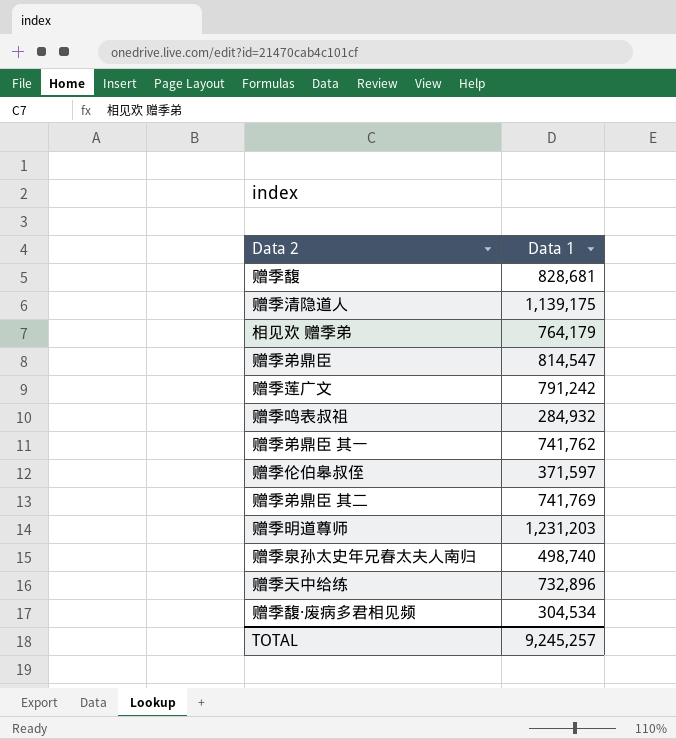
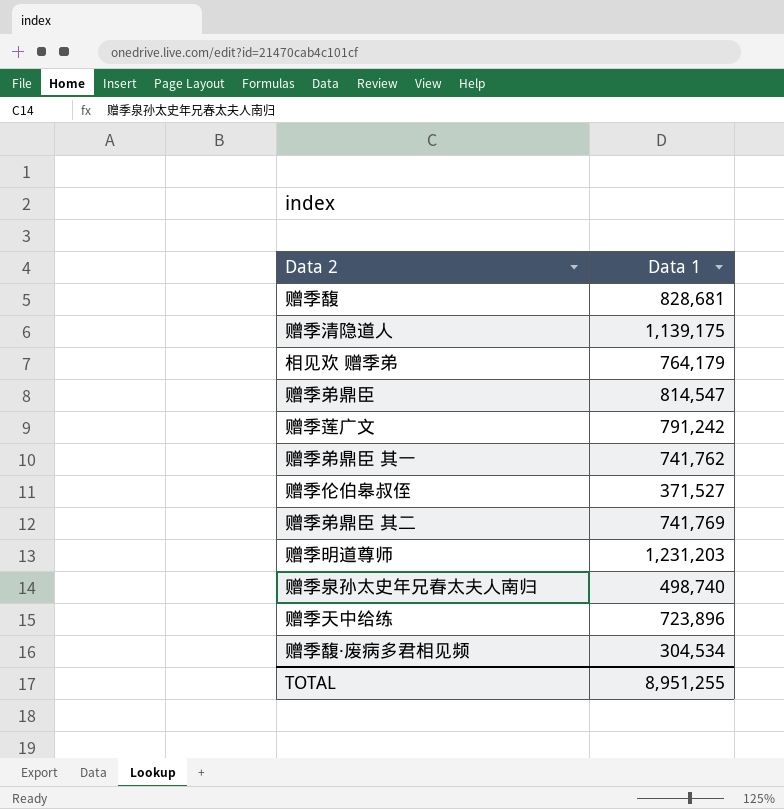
row 赠季鸣表叔祖: 284,932 -> none
赠季伦伯皋叔侄 | Data 1: 371,597 -> 371,527
赠季天中给练 | Data 1: 732,896 -> 723,896
TOTAL | Data 1: 9,245,257 -> 8,951,255

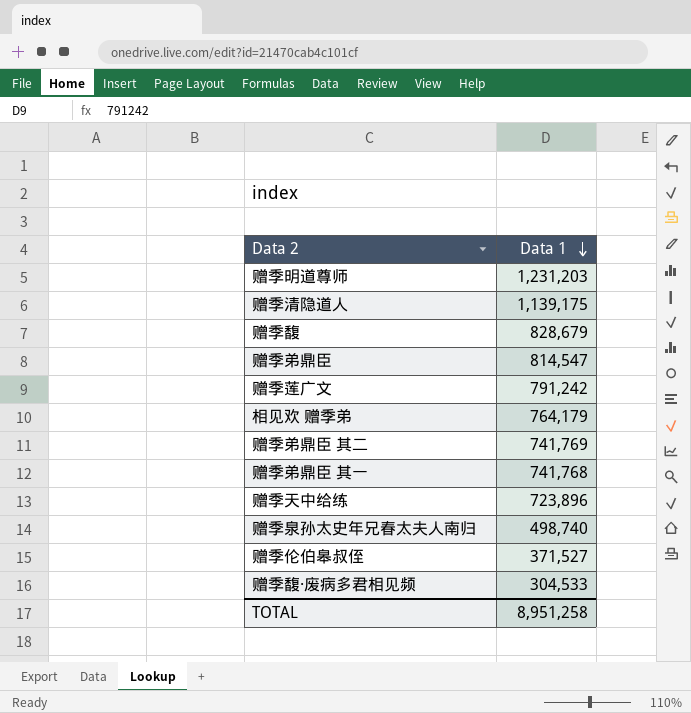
row order: none -> Data 1 descending
赠季馥 | Data 1: 828,681 -> 828,679
赠季弟鼎臣 其一 | Data 1: 741,762 -> 741,768
赠季馥·废病多君相见频 | Data 1: 304,534 -> 304,533
TOTAL | Data 1: 8,951,255 -> 8,951,258

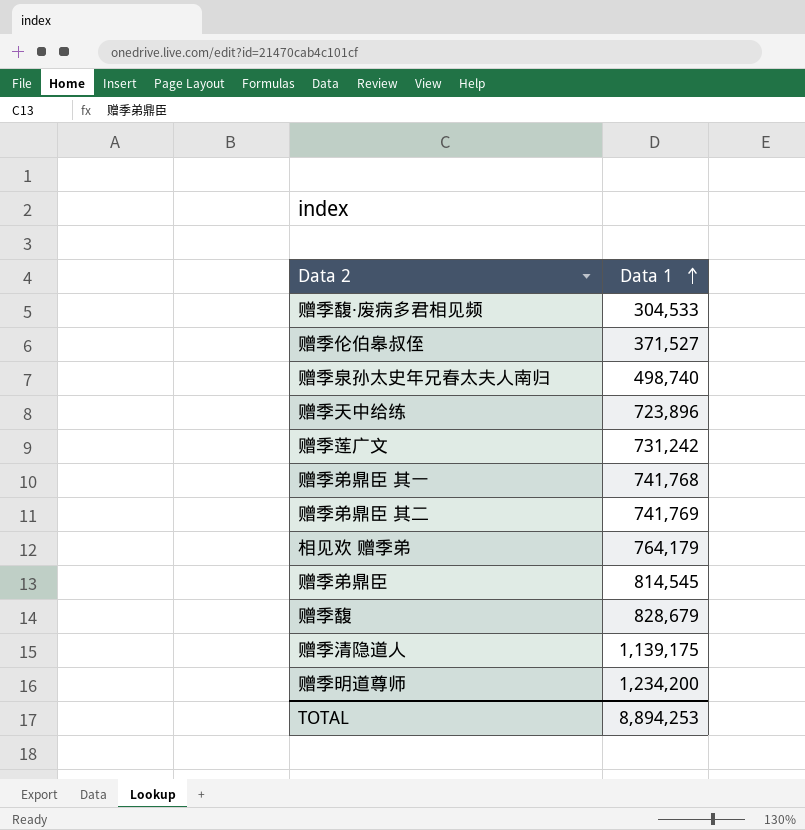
row order: Data 1 descending -> Data 1 ascending
赠季莲广文 | Data 1: 791,242 -> 731,242
赠季弟鼎臣 | Data 1: 814,547 -> 814,545
赠季明道尊师 | Data 1: 1,231,203 -> 1,234,200
TOTAL | Data 1: 8,951,258 -> 8,894,253

